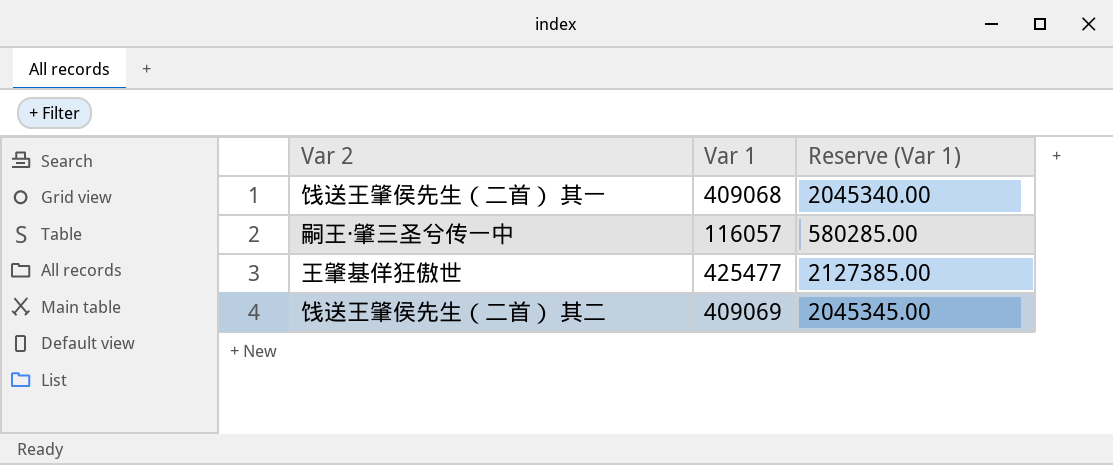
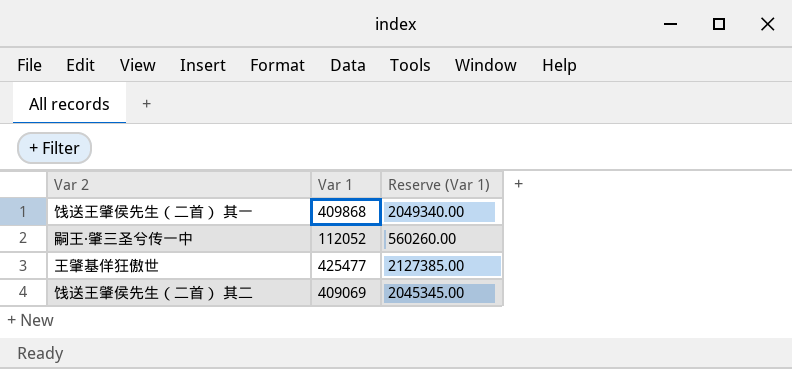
饯送王肇侯先生（二首） 其一 | Var 1: 409068 -> 409868
饯送王肇侯先生（二首） 其一 | Reserve (Var 1): 2045340.00 -> 2049340.00
嗣王·肇三圣兮传一中 | Var 1: 116057 -> 112052
嗣王·肇三圣兮传一中 | Reserve (Var 1): 580285.00 -> 560260.00

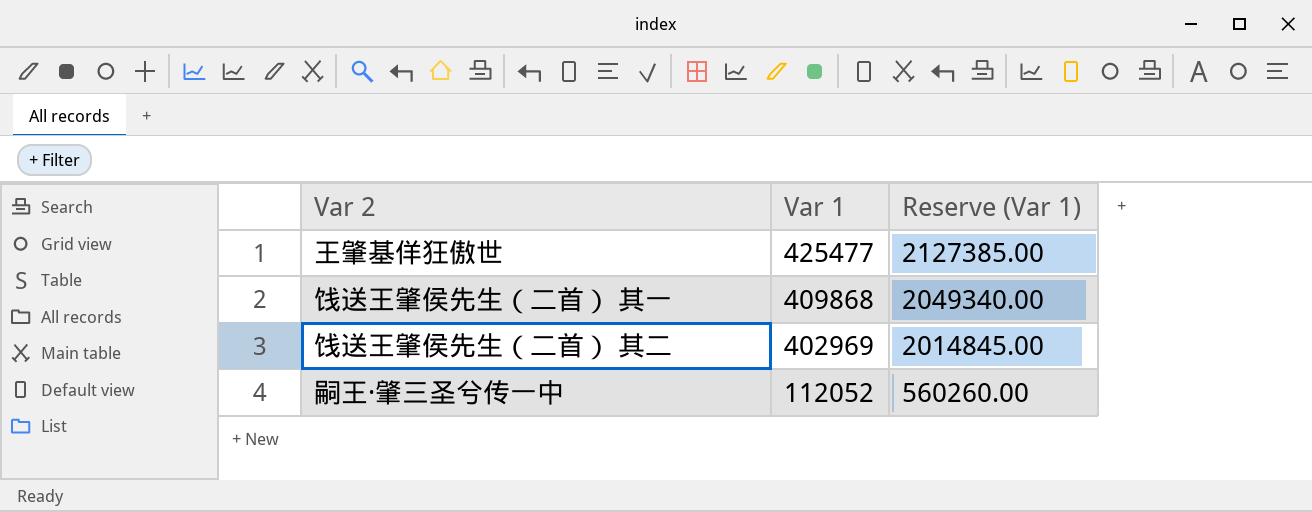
row order: none -> Var 1 descending
饯送王肇侯先生（二首） 其二 | Var 1: 409069 -> 402969
饯送王肇侯先生（二首） 其二 | Reserve (Var 1): 2045345.00 -> 2014845.00

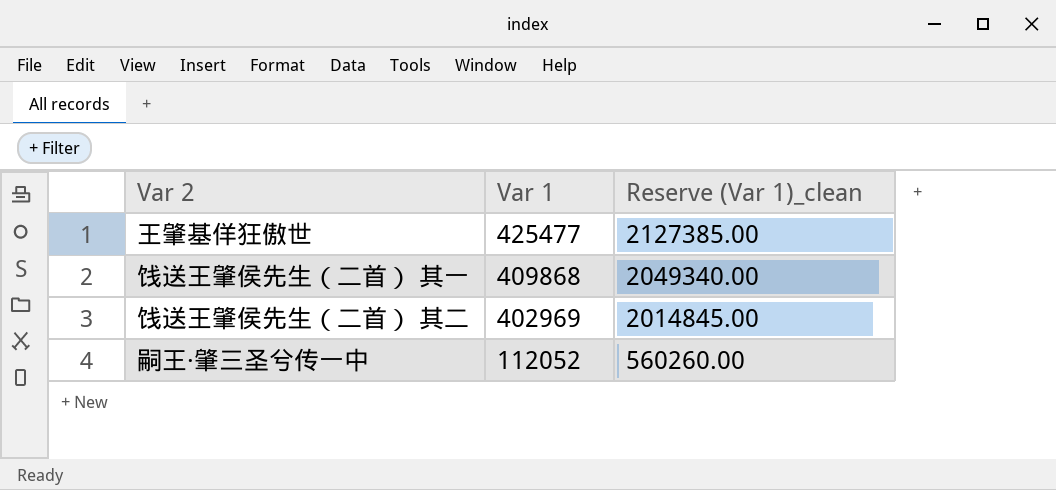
column name: Reserve (Var 1) -> Reserve (Var 1)_clean

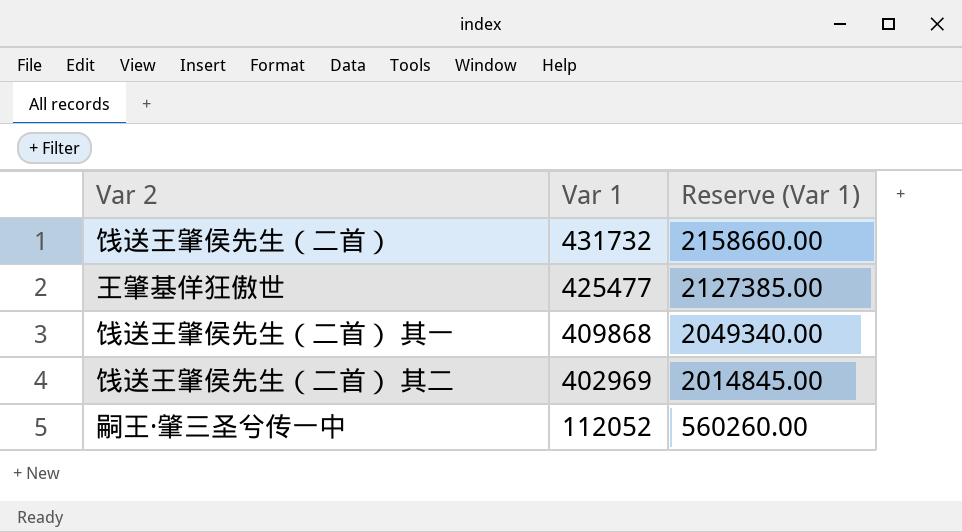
column name: Reserve (Var 1)_clean -> Reserve (Var 1)
row 饯送王肇侯先生（二首）: none -> 431732 | 2158660.00

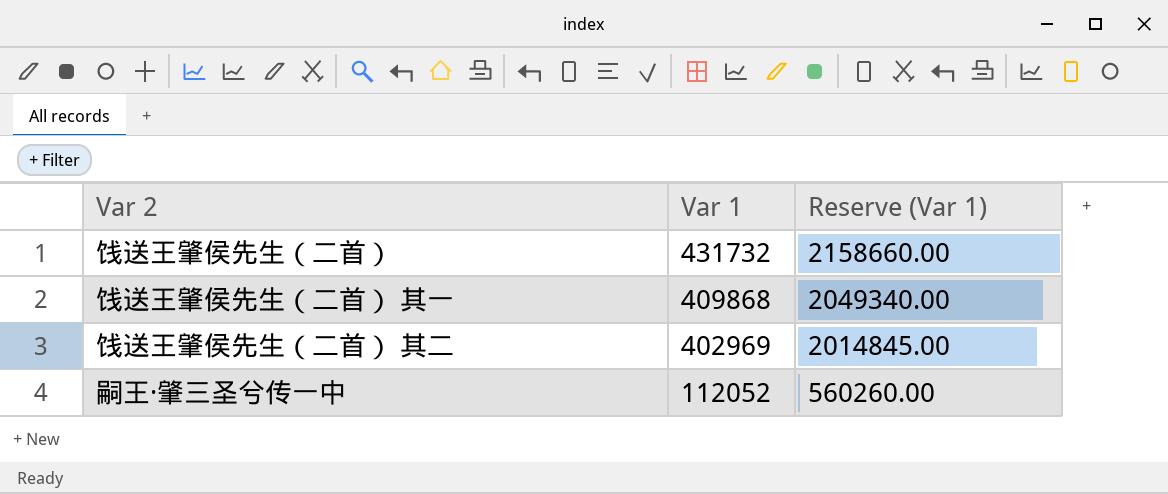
row 王肇基佯狂傲世: 425477 | 2127385.00 -> none

